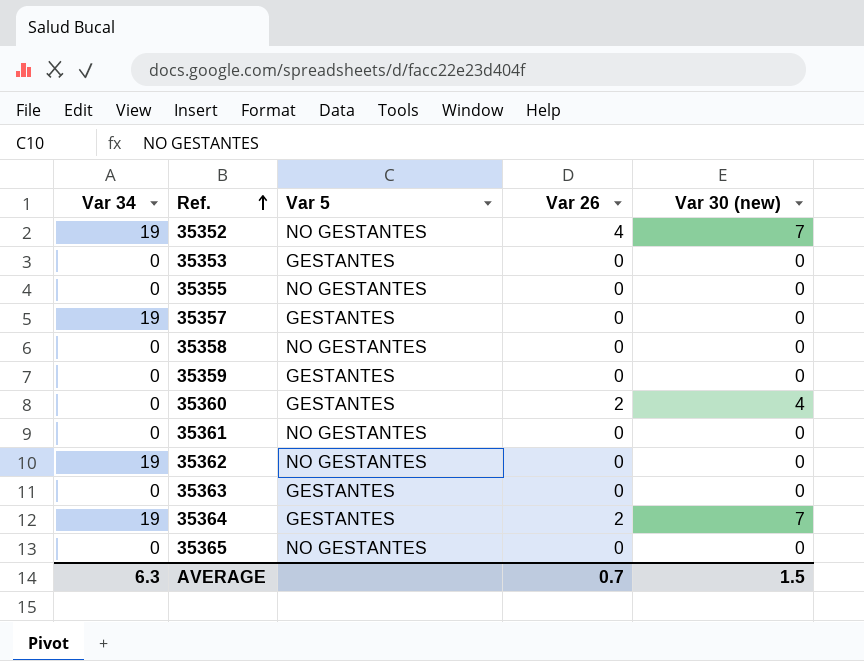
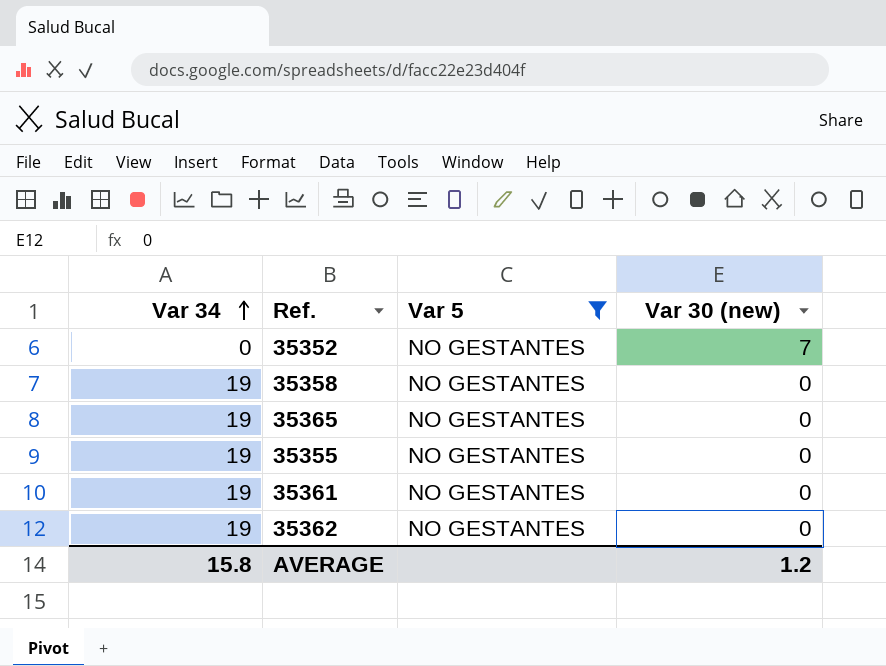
filter: none -> Var 5 = NO GESTANTES
row order: Ref. ascending -> Var 34 ascending
column Var 26 | position: 4 -> none
35352 | Var 34: 19 -> 0
35358 | Var 34: 0 -> 19
35365 | Var 34: 0 -> 19
35355 | Var 34: 0 -> 19
35361 | Var 34: 0 -> 19
AVERAGE | Var 34: 6.3 -> 15.8
AVERAGE | Var 30 (new): 1.5 -> 1.2

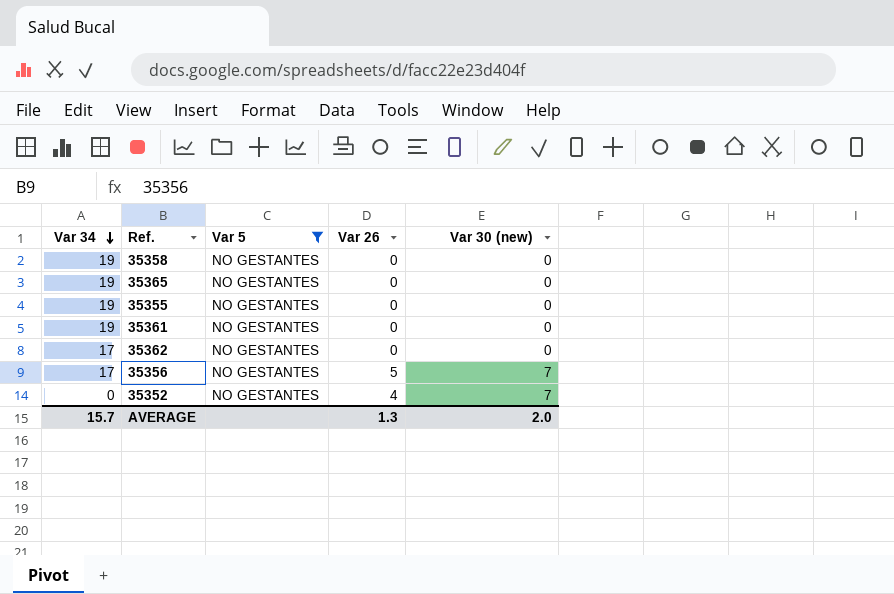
row order: Var 34 ascending -> Var 34 descending
column Var 26 | position: none -> 4
35362 | Var 34: 19 -> 17
row 35356: none -> 17 | NO GESTANTES | 5 | 7
AVERAGE | Var 34: 15.8 -> 15.7
AVERAGE | Var 30 (new): 1.2 -> 2.0

